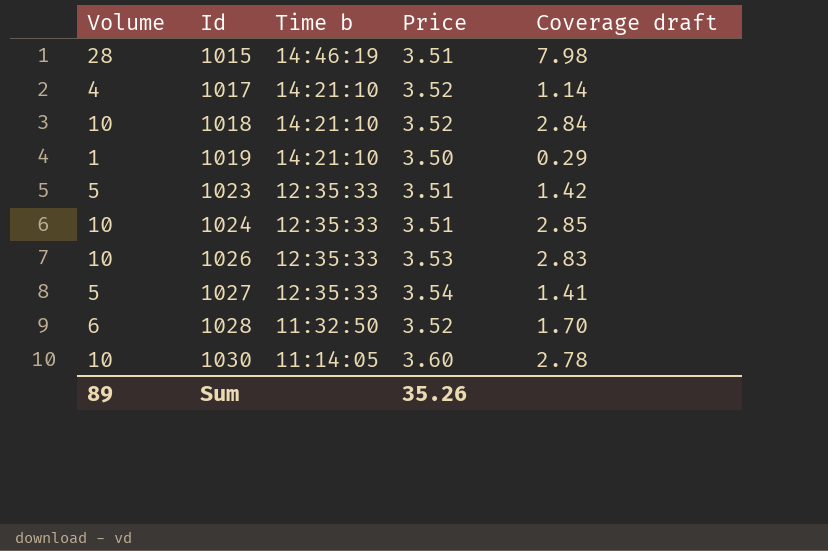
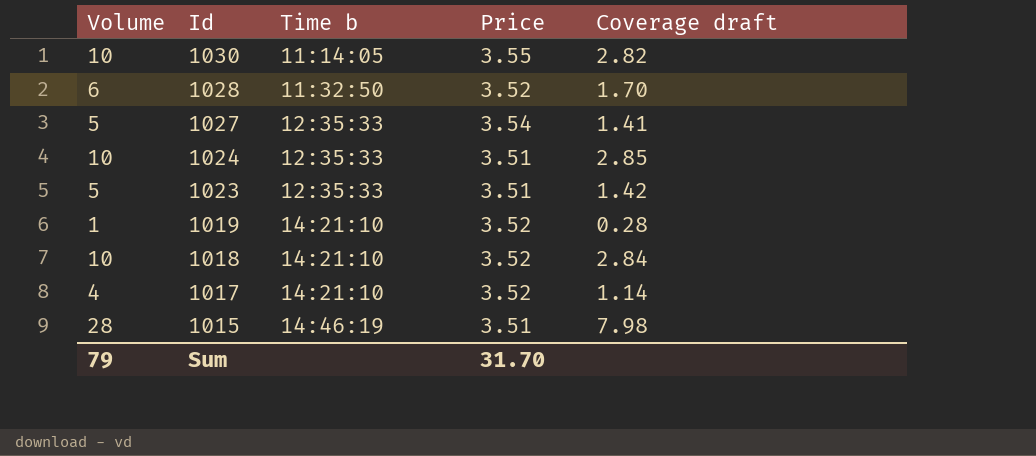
row order: Id ascending -> Id descending
row 1026: 10 | 12:35:33 | 3.53 | 2.83 -> none
1030 | Price: 3.60 -> 3.55
1030 | Coverage draft: 2.78 -> 2.82
1019 | Price: 3.50 -> 3.52
1019 | Coverage draft: 0.29 -> 0.28
Sum | Volume: 89 -> 79
Sum | Price: 35.26 -> 31.70

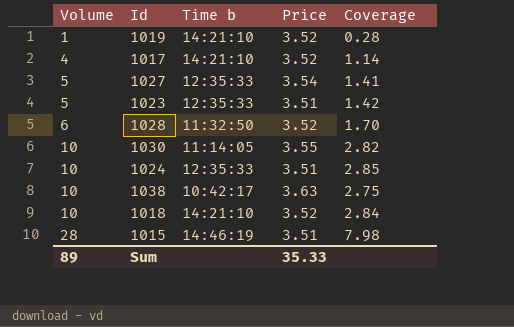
row order: Id descending -> Volume ascending
column name: Coverage draft -> Coverage
row 1038: none -> 10 | 10:42:17 | 3.63 | 2.75
Sum | Volume: 79 -> 89
Sum | Price: 31.70 -> 35.33

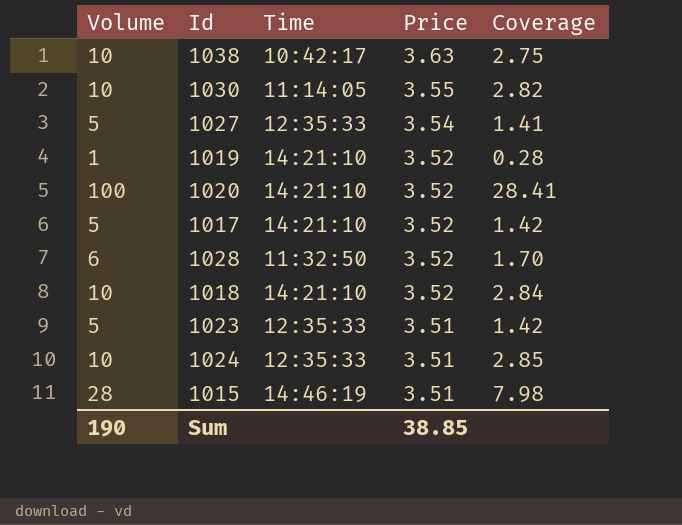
row order: Volume ascending -> Price descending
column name: Time b -> Time
row 1020: none -> 100 | 14:21:10 | 3.52 | 28.41
1017 | Volume: 4 -> 5
1017 | Coverage: 1.14 -> 1.42
Sum | Volume: 89 -> 190
Sum | Price: 35.33 -> 38.85

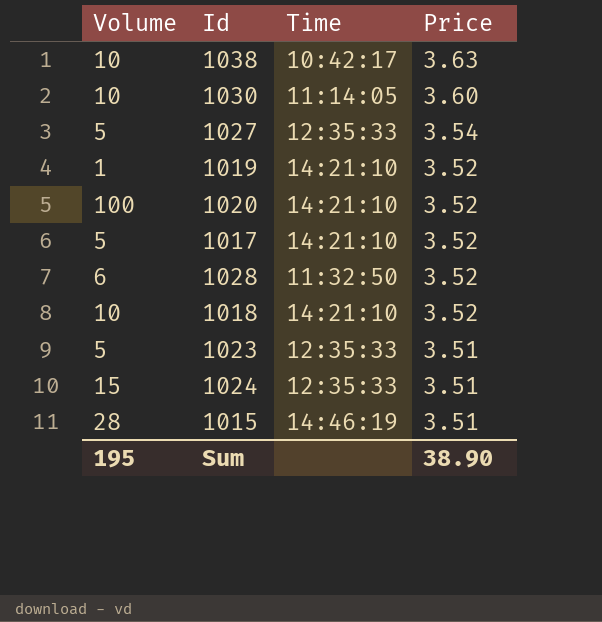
column Coverage | formula: [Volume] / [Price] -> none
1030 | Price: 3.55 -> 3.60
1024 | Volume: 10 -> 15
Sum | Volume: 190 -> 195
Sum | Price: 38.85 -> 38.90

